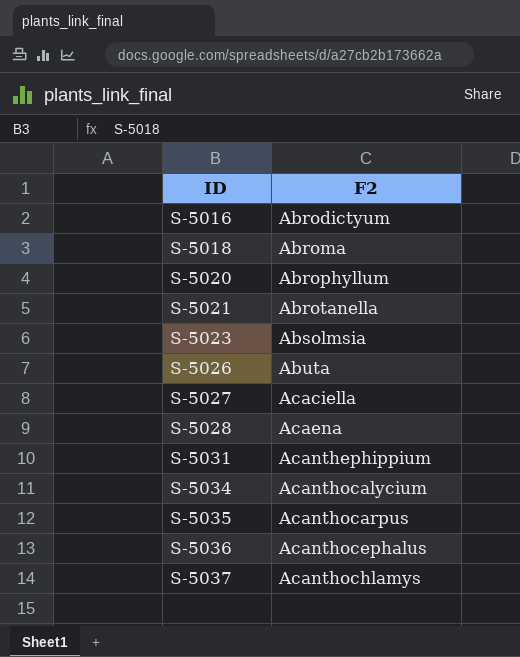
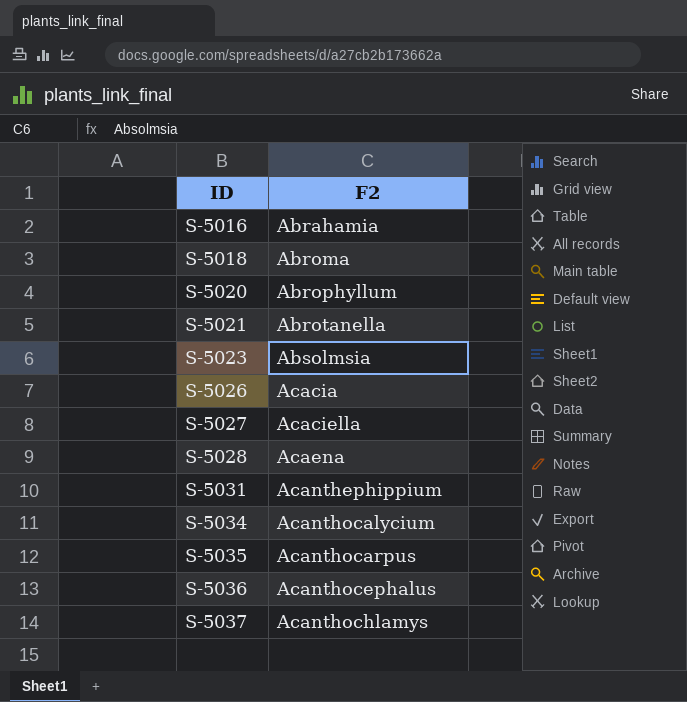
S-5016 | F2: Abrodictyum -> Abrahamia
S-5026 | F2: Abuta -> Acacia

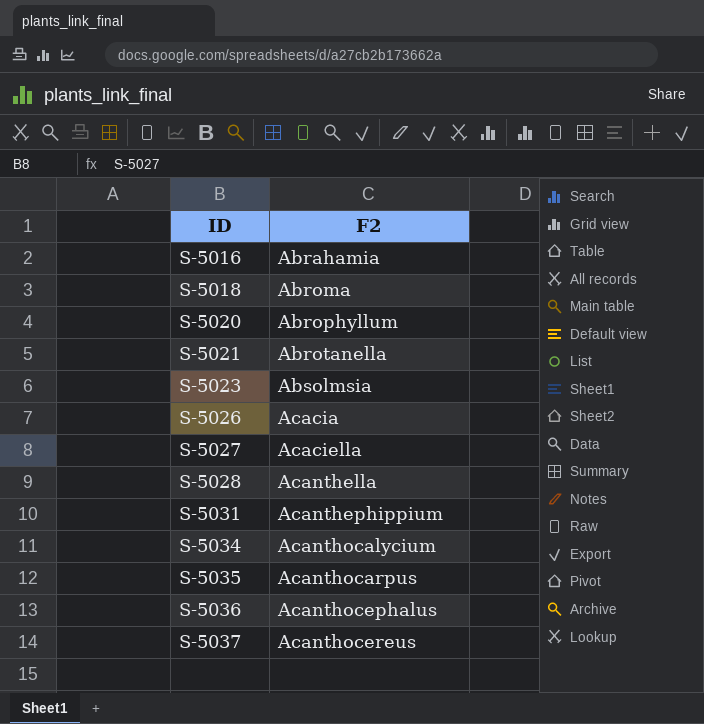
S-5028 | F2: Acaena -> Acanthella
S-5037 | F2: Acanthochlamys -> Acanthocereus

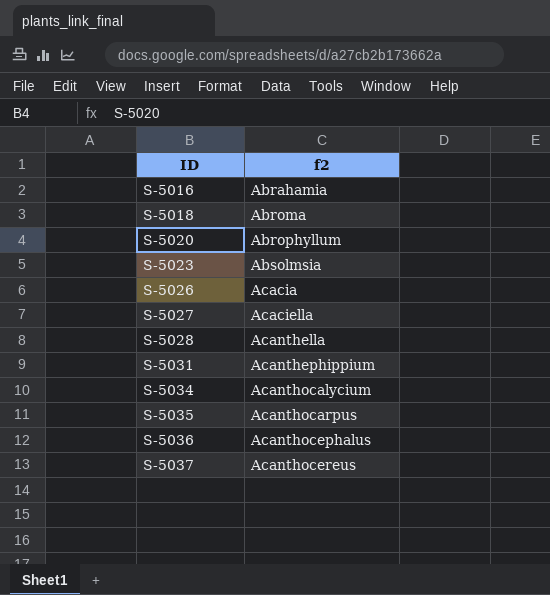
column name: F2 -> f2
row S-5021: Abrotanella -> none

